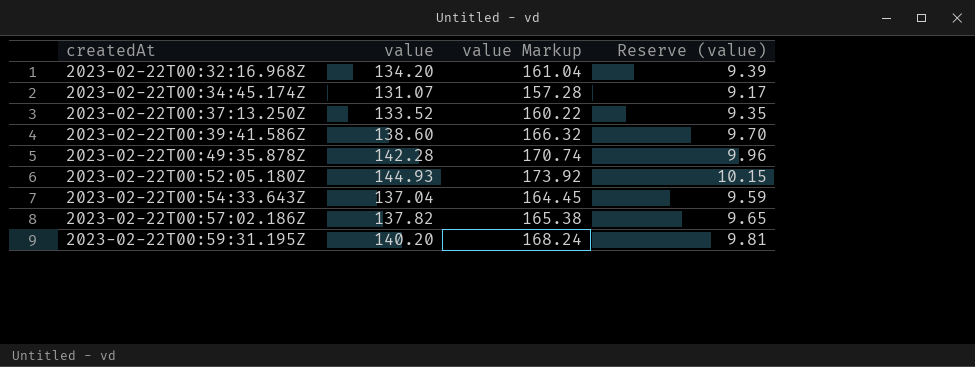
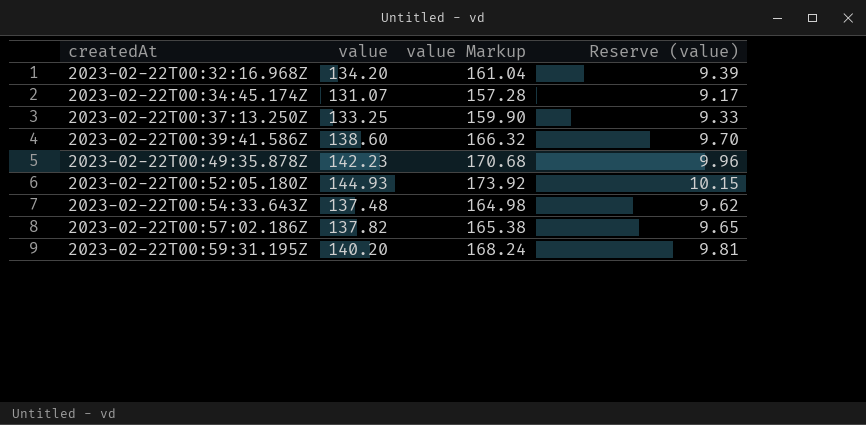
2023-02-22T00:37:13.250Z | value: 133.52 -> 133.25
2023-02-22T00:37:13.250Z | value Markup: 160.22 -> 159.90
2023-02-22T00:37:13.250Z | Reserve (value): 9.35 -> 9.33
2023-02-22T00:49:35.878Z | value: 142.28 -> 142.23
2023-02-22T00:49:35.878Z | value Markup: 170.74 -> 170.68
2023-02-22T00:54:33.643Z | value: 137.04 -> 137.48
2023-02-22T00:54:33.643Z | value Markup: 164.45 -> 164.98
2023-02-22T00:54:33.643Z | Reserve (value): 9.59 -> 9.62

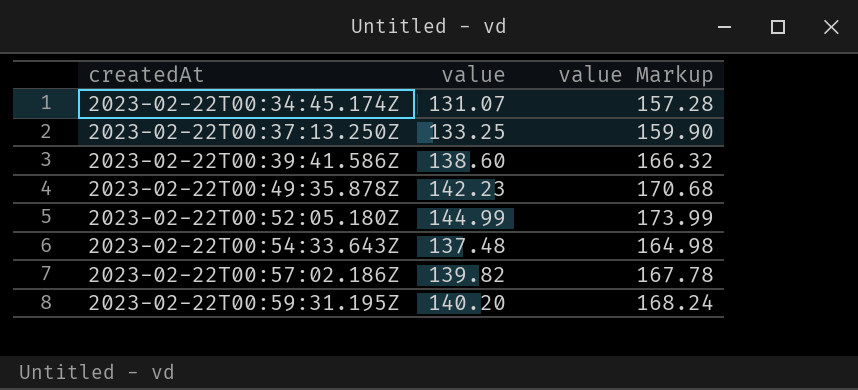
column Reserve (value) | formula: [value] * 0.07 -> none
row 2023-02-22T00:32:16.968Z: 134.20 | 161.04 | 9.39 -> none
2023-02-22T00:52:05.180Z | value: 144.93 -> 144.99
2023-02-22T00:52:05.180Z | value Markup: 173.92 -> 173.99
2023-02-22T00:57:02.186Z | value: 137.82 -> 139.82
2023-02-22T00:57:02.186Z | value Markup: 165.38 -> 167.78

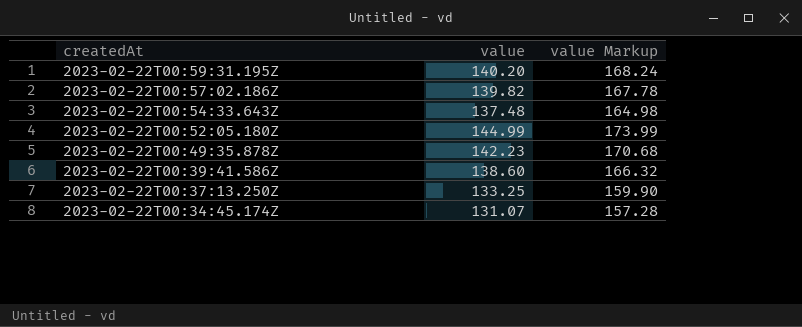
row order: createdAt ascending -> createdAt descending

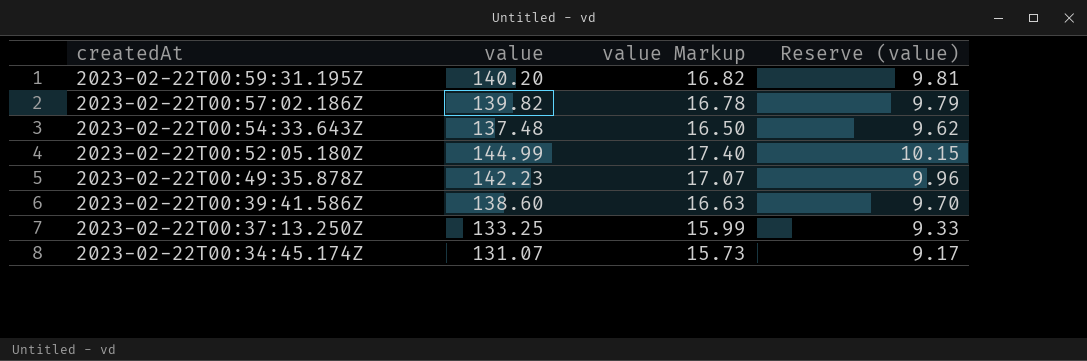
column value Markup | formula: [value] * 1.2 -> [value] * 0.12
column Reserve (value) | formula: none -> [value] * 0.07

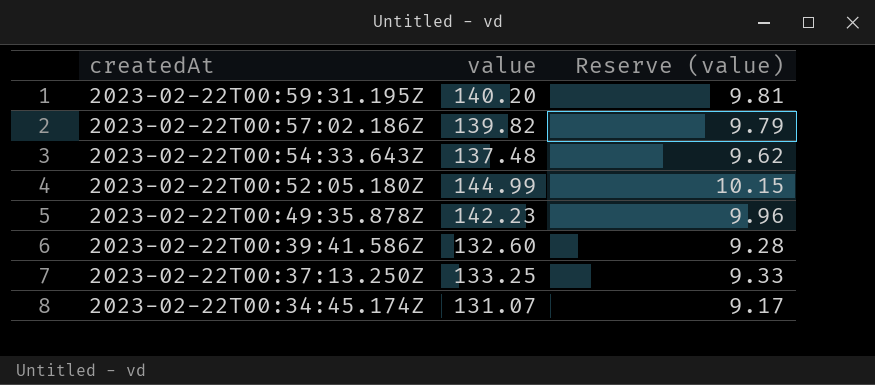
column value Markup | formula: [value] * 0.12 -> none
2023-02-22T00:39:41.586Z | value: 138.60 -> 132.60
2023-02-22T00:39:41.586Z | Reserve (value): 9.70 -> 9.28

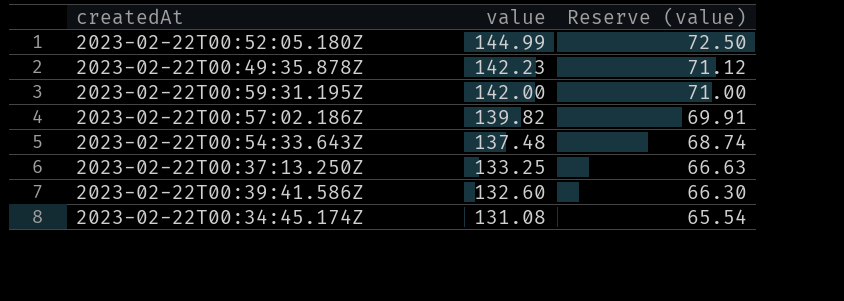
row order: createdAt descending -> value descending
column Reserve (value) | formula: [value] * 0.07 -> [value] * 0.5
2023-02-22T00:59:31.195Z | value: 140.20 -> 142.00
2023-02-22T00:34:45.174Z | value: 131.07 -> 131.08

